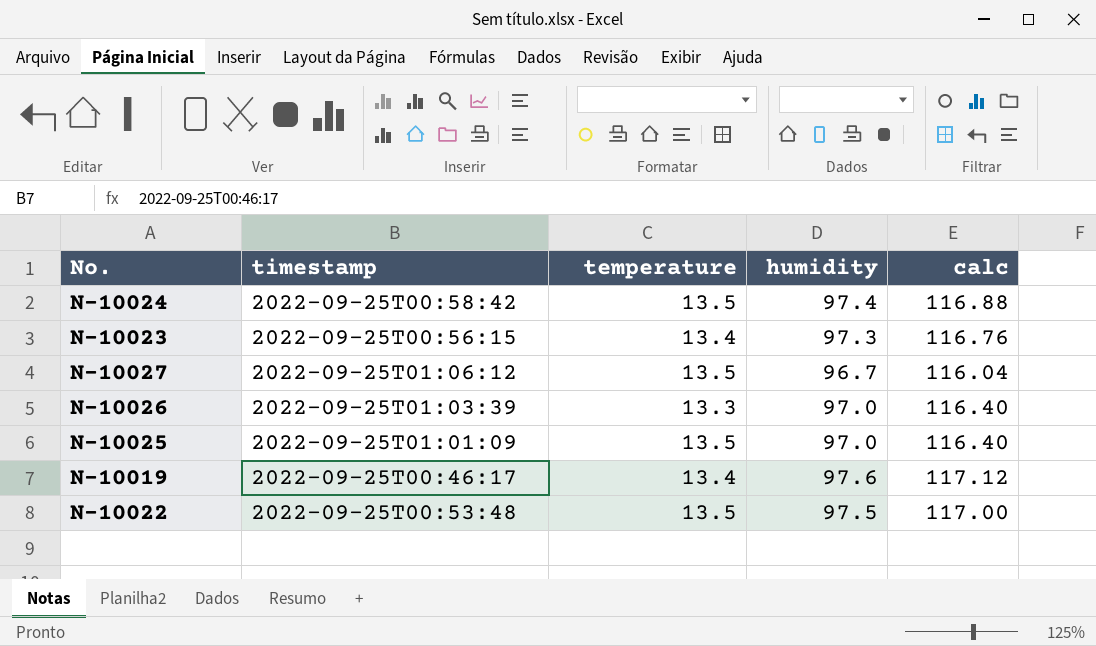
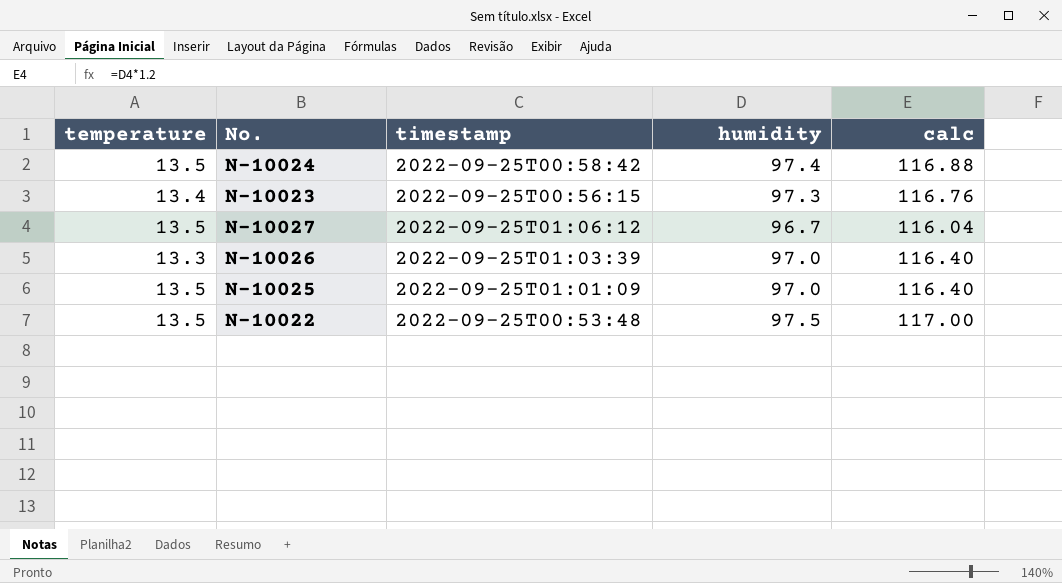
column temperature | position: 3 -> 1
row N-10019: 2022-09-25T00:46:17 | 13.4 | 97.6 | 117.12 -> none

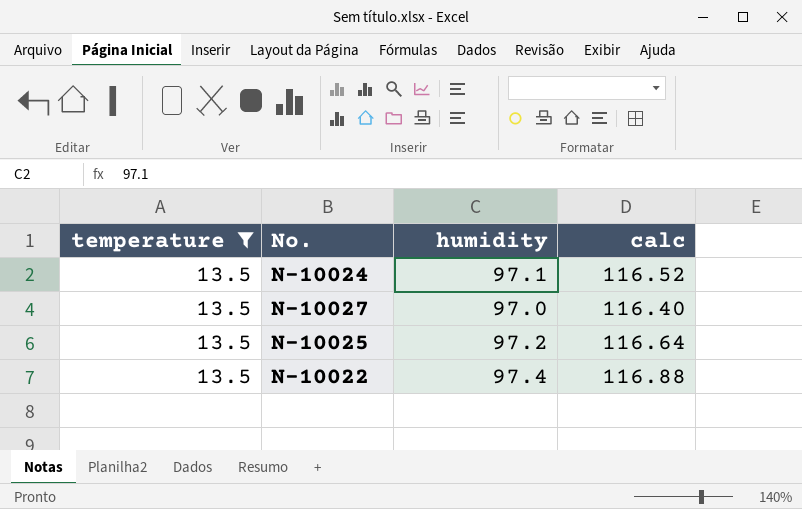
filter: none -> temperature = 13.5
column timestamp | position: 3 -> none
N-10024 | humidity: 97.4 -> 97.1
N-10024 | calc: 116.88 -> 116.52
N-10027 | humidity: 96.7 -> 97.0
N-10027 | calc: 116.04 -> 116.40
N-10025 | humidity: 97.0 -> 97.2
N-10025 | calc: 116.40 -> 116.64
N-10022 | humidity: 97.5 -> 97.4
N-10022 | calc: 117.00 -> 116.88

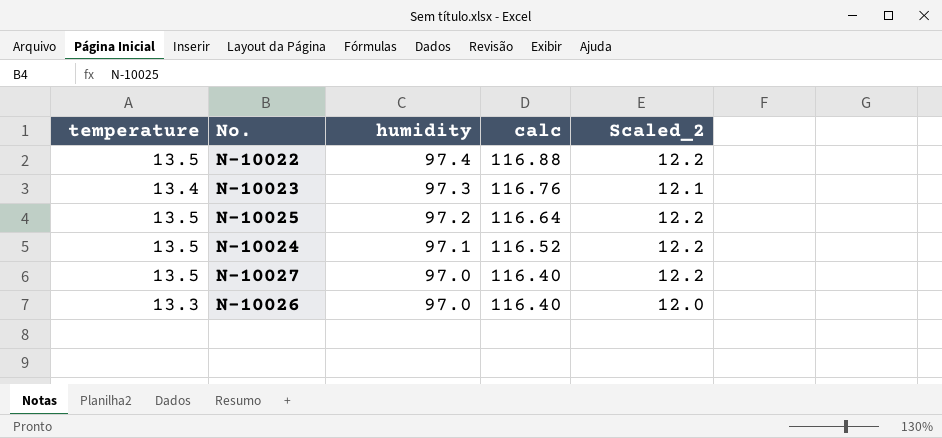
filter: temperature = 13.5 -> none
row order: none -> humidity descending
column Scaled_2 | formula: none -> [temperature] * 0.9

